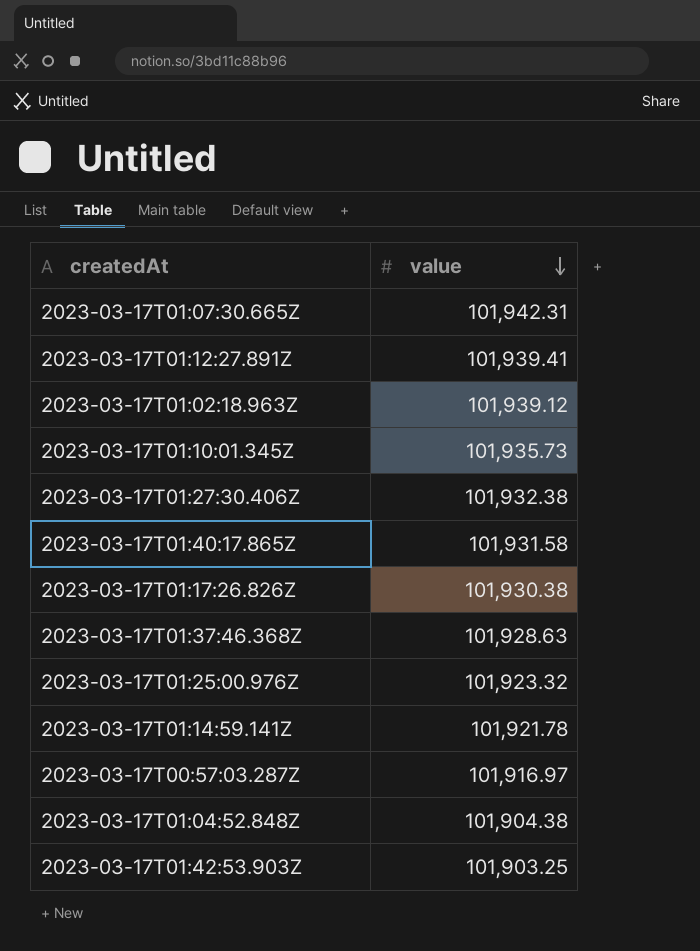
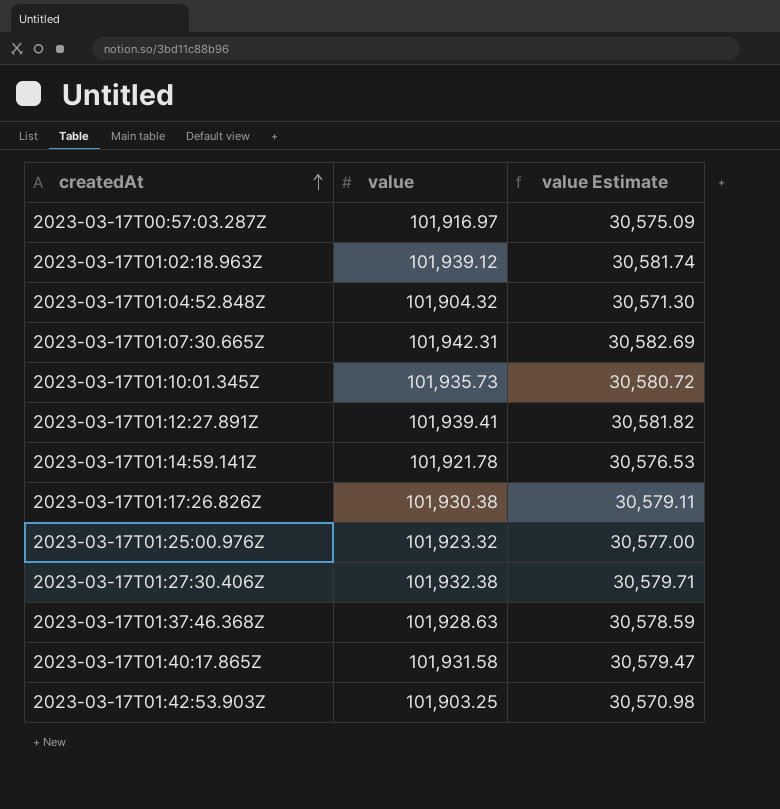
row order: value descending -> createdAt ascending
column value Estimate | formula: none -> [value] * 0.3
2023-03-17T01:04:52.848Z | value: 101,904.38 -> 101,904.32

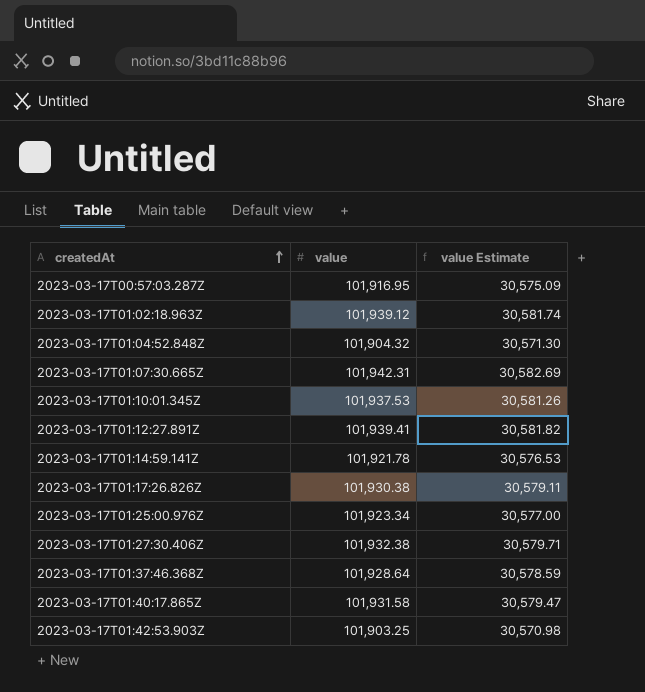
2023-03-17T00:57:03.287Z | value: 101,916.97 -> 101,916.95
2023-03-17T01:10:01.345Z | value: 101,935.73 -> 101,937.53
2023-03-17T01:10:01.345Z | value Estimate: 30,580.72 -> 30,581.26
2023-03-17T01:25:00.976Z | value: 101,923.32 -> 101,923.34
2023-03-17T01:37:46.368Z | value: 101,928.63 -> 101,928.64

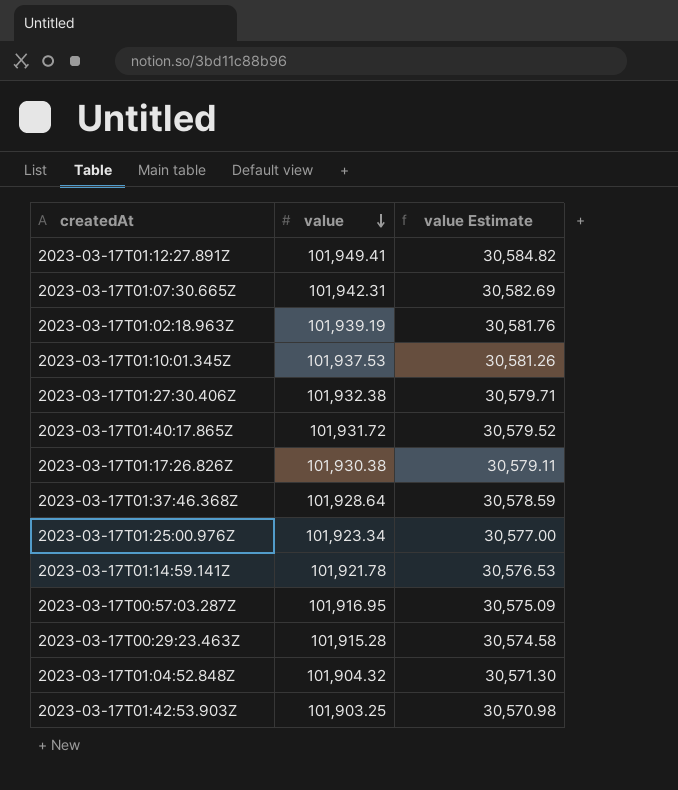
row order: createdAt ascending -> value descending
2023-03-17T01:12:27.891Z | value: 101,939.41 -> 101,949.41
2023-03-17T01:12:27.891Z | value Estimate: 30,581.82 -> 30,584.82
2023-03-17T01:02:18.963Z | value: 101,939.12 -> 101,939.19
2023-03-17T01:02:18.963Z | value Estimate: 30,581.74 -> 30,581.76
2023-03-17T01:40:17.865Z | value: 101,931.58 -> 101,931.72
2023-03-17T01:40:17.865Z | value Estimate: 30,579.47 -> 30,579.52
row 2023-03-17T00:29:23.463Z: none -> 101,915.28 | 30,574.58

